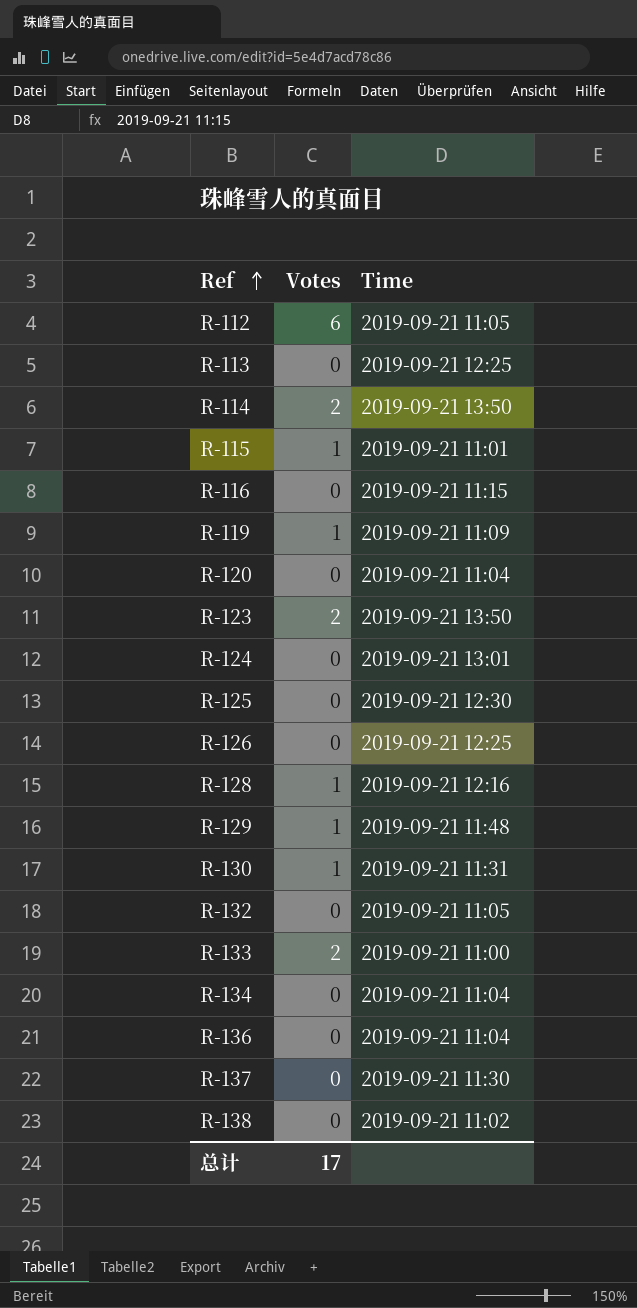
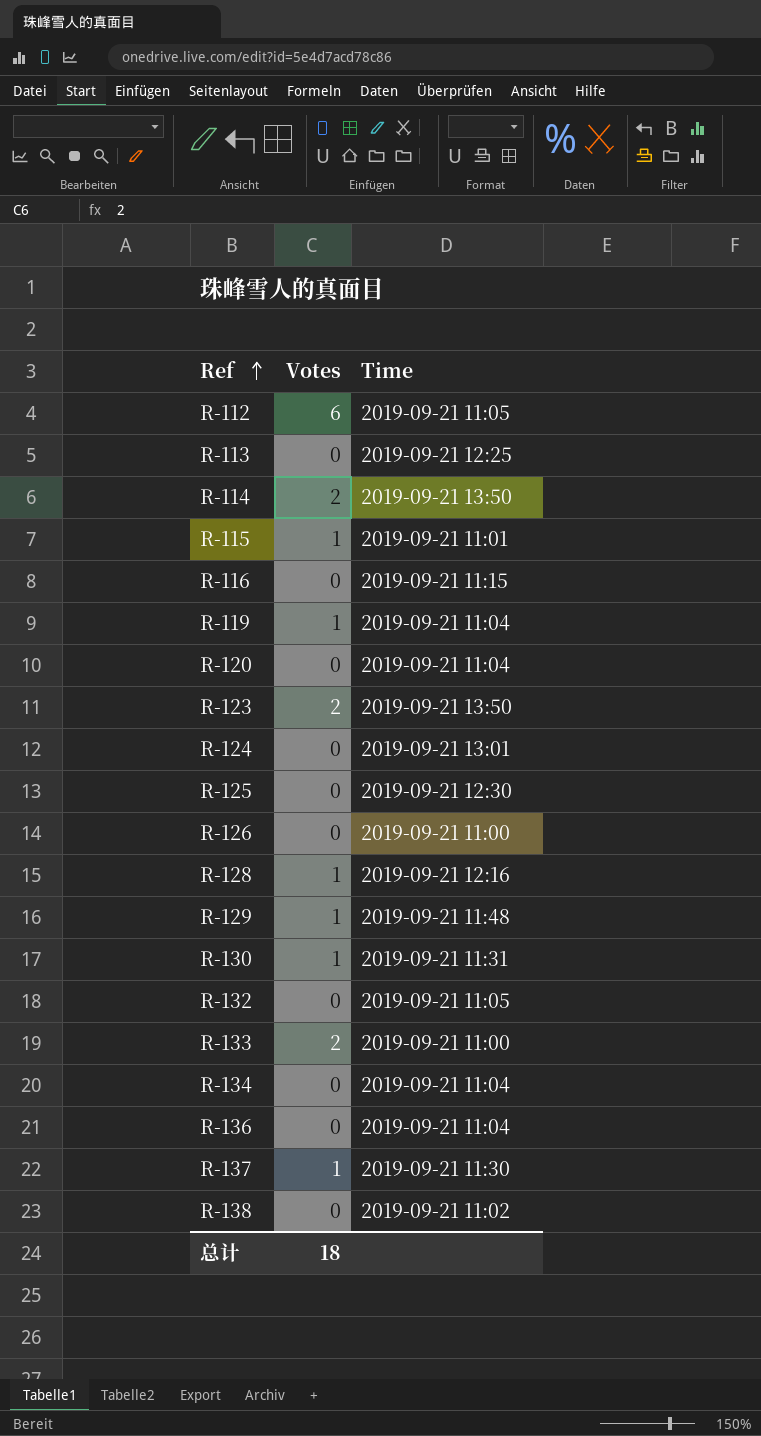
R-119 | Time: 2019-09-21 11:09 -> 2019-09-21 11:04
R-126 | Time: 2019-09-21 12:25 -> 2019-09-21 11:00
R-137 | Votes: 0 -> 1
总计 | Votes: 17 -> 18

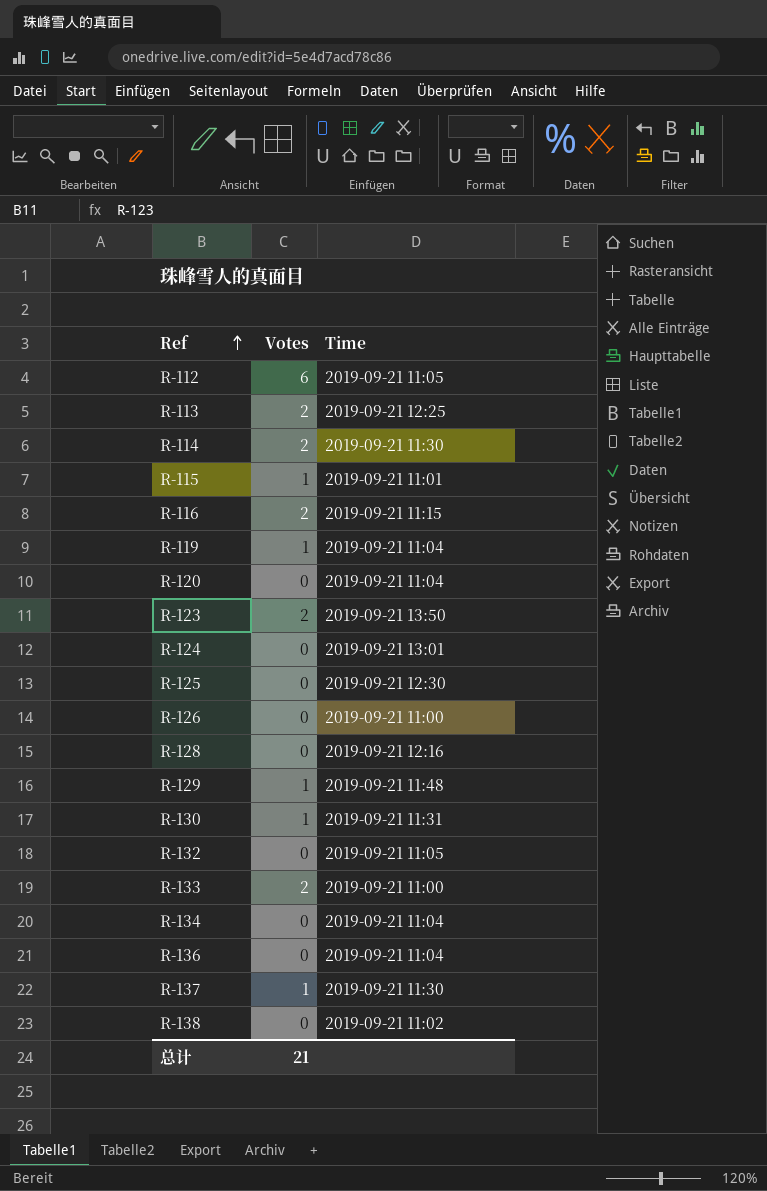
R-113 | Votes: 0 -> 2
R-114 | Time: 2019-09-21 13:50 -> 2019-09-21 11:30
R-116 | Votes: 0 -> 2
R-128 | Votes: 1 -> 0
总计 | Votes: 18 -> 21

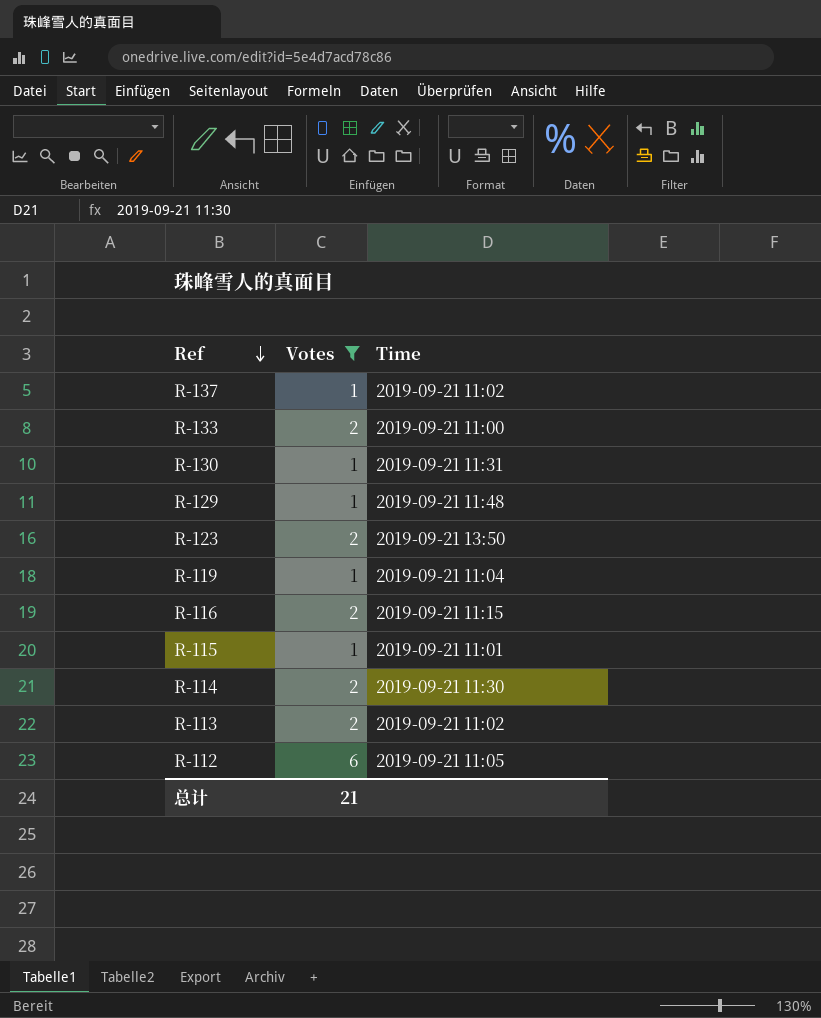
filter: none -> Votes != 0
row order: Ref ascending -> Ref descending
R-137 | Time: 2019-09-21 11:30 -> 2019-09-21 11:02
R-113 | Time: 2019-09-21 12:25 -> 2019-09-21 11:02

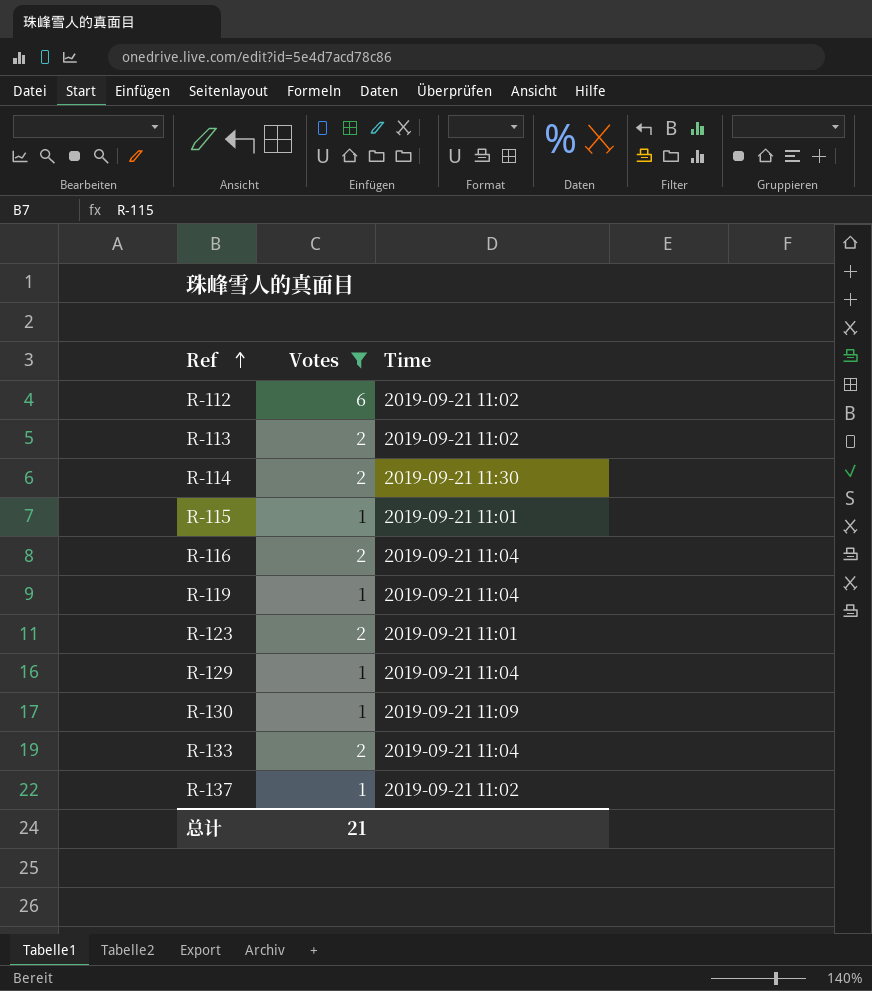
row order: Ref descending -> Ref ascending
R-112 | Time: 2019-09-21 11:05 -> 2019-09-21 11:02
R-116 | Time: 2019-09-21 11:15 -> 2019-09-21 11:04
R-123 | Time: 2019-09-21 13:50 -> 2019-09-21 11:01
R-129 | Time: 2019-09-21 11:48 -> 2019-09-21 11:04
R-130 | Time: 2019-09-21 11:31 -> 2019-09-21 11:09
R-133 | Time: 2019-09-21 11:00 -> 2019-09-21 11:04

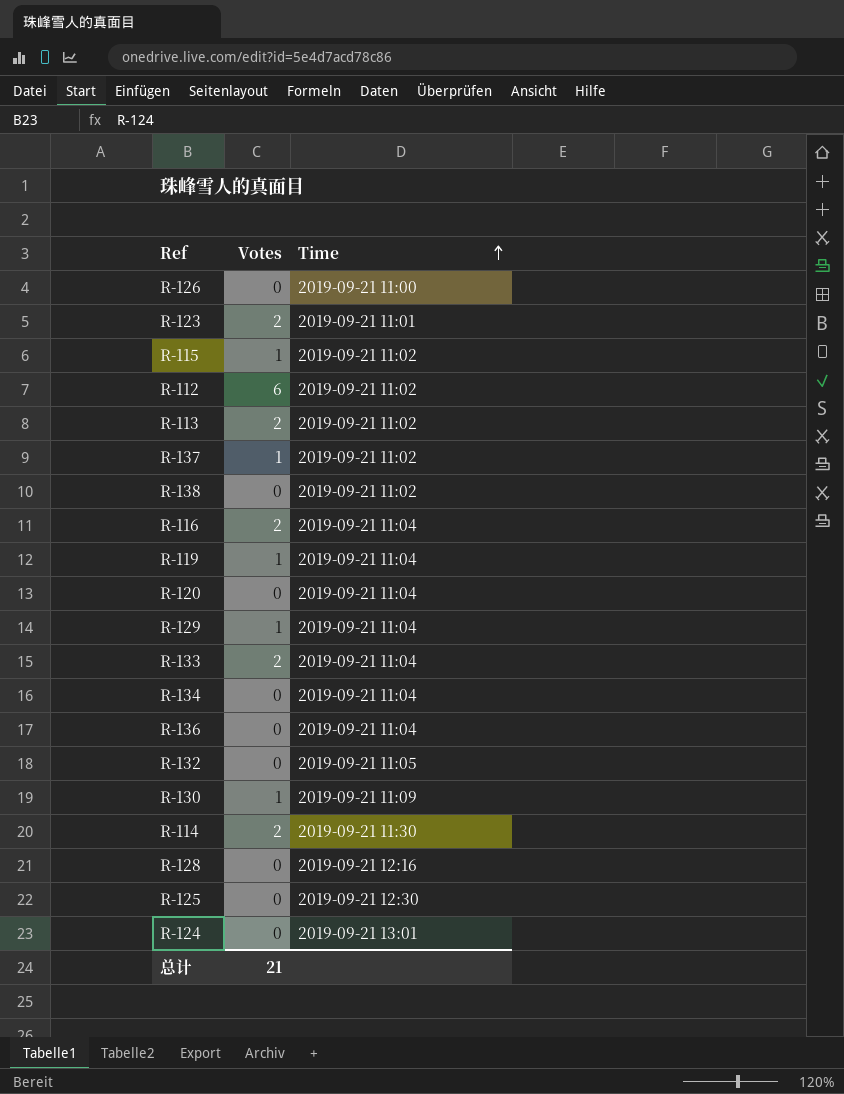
filter: Votes != 0 -> none
row order: Ref ascending -> Time ascending
R-115 | Time: 2019-09-21 11:01 -> 2019-09-21 11:02

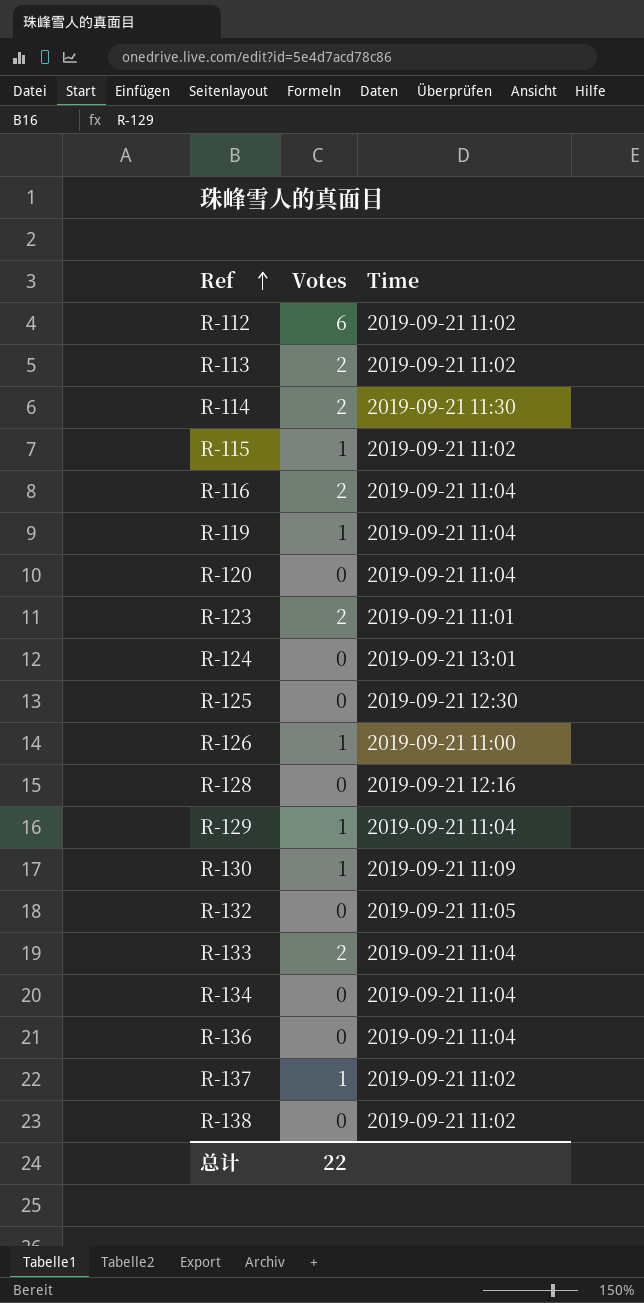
row order: Time ascending -> Ref ascending
R-126 | Votes: 0 -> 1
总计 | Votes: 21 -> 22

